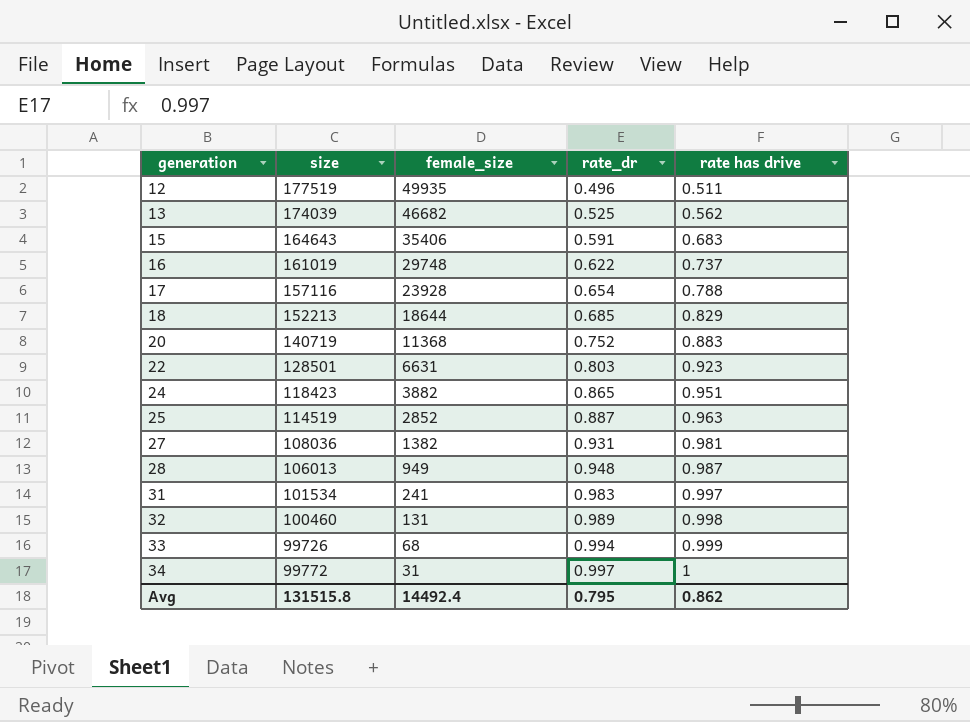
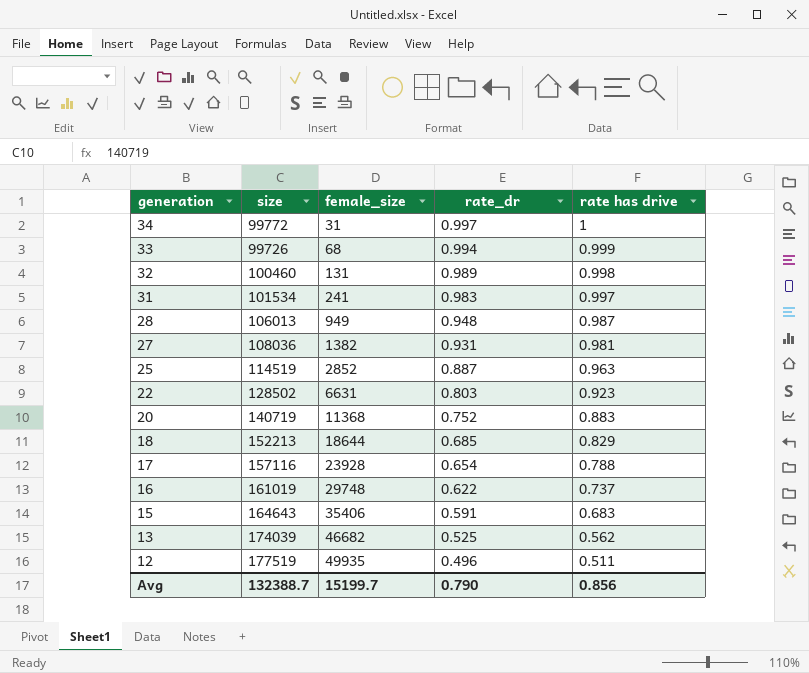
row order: generation ascending -> generation descending
row 24: 118423 | 3882 | 0.865 | 0.951 -> none
22 | size: 128501 -> 128502
Avg | size: 131515.8 -> 132388.7
Avg | female_size: 14492.4 -> 15199.7
Avg | rate_dr: 0.795 -> 0.790
Avg | rate has drive: 0.862 -> 0.856

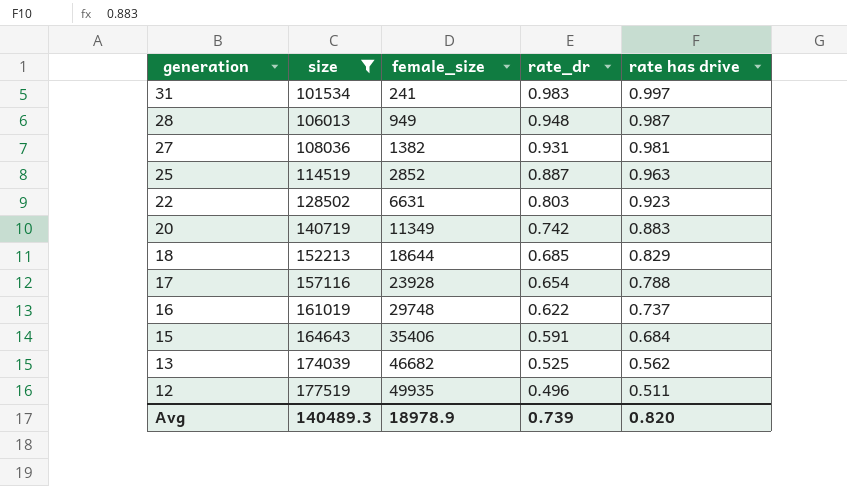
filter: none -> size >= 101534
20 | female_size: 11368 -> 11349
20 | rate_dr: 0.752 -> 0.742
15 | rate has drive: 0.683 -> 0.684
Avg | size: 132388.7 -> 140489.3
Avg | female_size: 15199.7 -> 18978.9
Avg | rate_dr: 0.790 -> 0.739
Avg | rate has drive: 0.856 -> 0.820

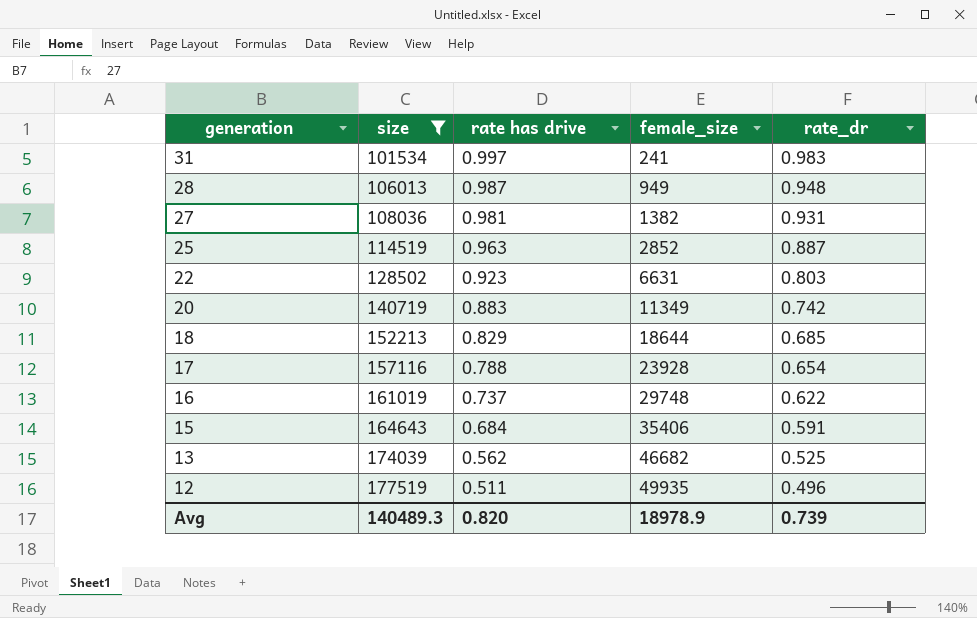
column rate has drive | position: 5 -> 3

